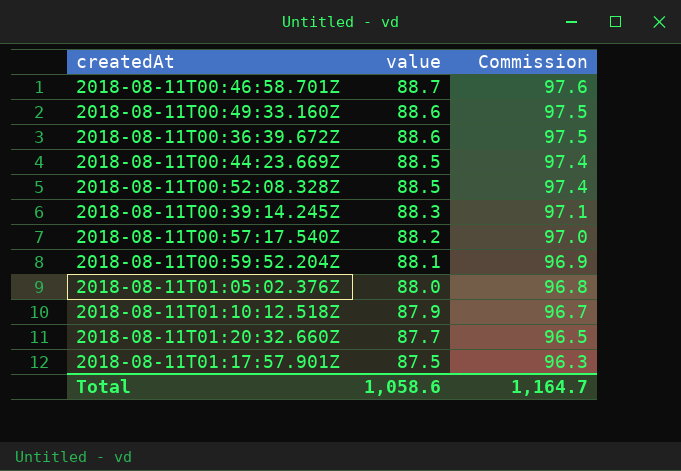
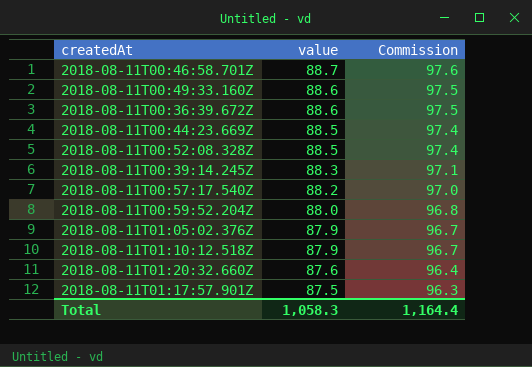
2018-08-11T00:59:52.204Z | value: 88.1 -> 88.0
2018-08-11T00:59:52.204Z | Commission: 96.9 -> 96.8
2018-08-11T01:05:02.376Z | value: 88.0 -> 87.9
2018-08-11T01:05:02.376Z | Commission: 96.8 -> 96.7
2018-08-11T01:20:32.660Z | value: 87.7 -> 87.6
2018-08-11T01:20:32.660Z | Commission: 96.5 -> 96.4
Total | value: 1,058.6 -> 1,058.3
Total | Commission: 1,164.7 -> 1,164.4

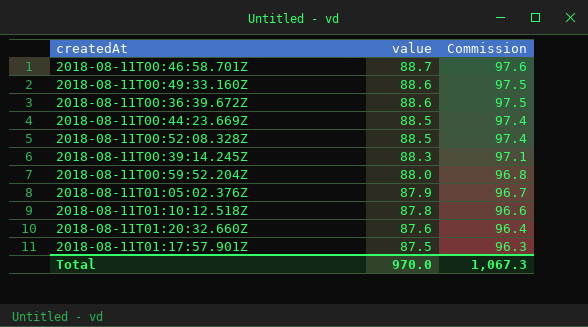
row 2018-08-11T00:57:17.540Z: 88.2 | 97.0 -> none
2018-08-11T01:10:12.518Z | value: 87.9 -> 87.8
2018-08-11T01:10:12.518Z | Commission: 96.7 -> 96.6
Total | value: 1,058.3 -> 970.0
Total | Commission: 1,164.4 -> 1,067.3

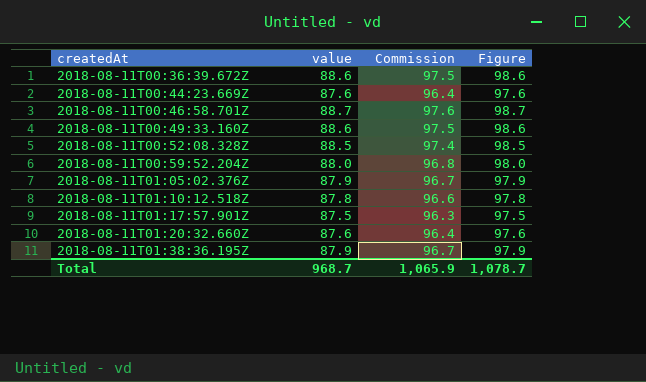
row order: value descending -> createdAt ascending
column Figure | formula: none -> [value] + 10
row 2018-08-11T00:39:14.245Z: 88.3 | 97.1 -> none
2018-08-11T00:44:23.669Z | value: 88.5 -> 87.6
2018-08-11T00:44:23.669Z | Commission: 97.4 -> 96.4
row 2018-08-11T01:38:36.195Z: none -> 87.9 | 96.7 | 97.9
Total | value: 970.0 -> 968.7
Total | Commission: 1,067.3 -> 1,065.9

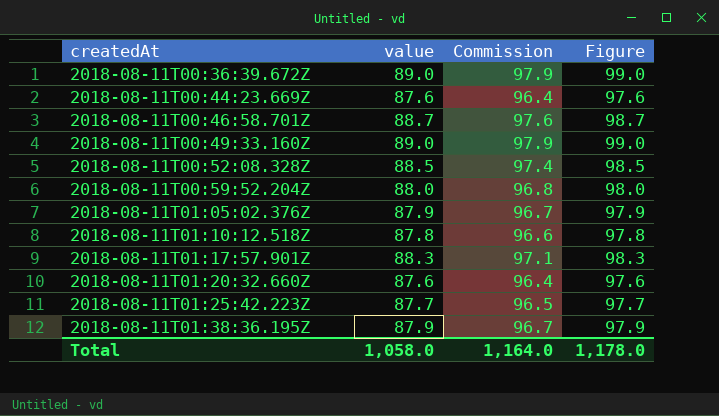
2018-08-11T00:36:39.672Z | value: 88.6 -> 89.0
2018-08-11T00:36:39.672Z | Commission: 97.5 -> 97.9
2018-08-11T00:36:39.672Z | Figure: 98.6 -> 99.0
2018-08-11T00:49:33.160Z | value: 88.6 -> 89.0
2018-08-11T00:49:33.160Z | Commission: 97.5 -> 97.9
2018-08-11T00:49:33.160Z | Figure: 98.6 -> 99.0
2018-08-11T01:17:57.901Z | value: 87.5 -> 88.3
2018-08-11T01:17:57.901Z | Commission: 96.3 -> 97.1
2018-08-11T01:17:57.901Z | Figure: 97.5 -> 98.3
row 2018-08-11T01:25:42.223Z: none -> 87.7 | 96.5 | 97.7
Total | value: 968.7 -> 1,058.0
Total | Commission: 1,065.9 -> 1,164.0
Total | Figure: 1,078.7 -> 1,178.0

